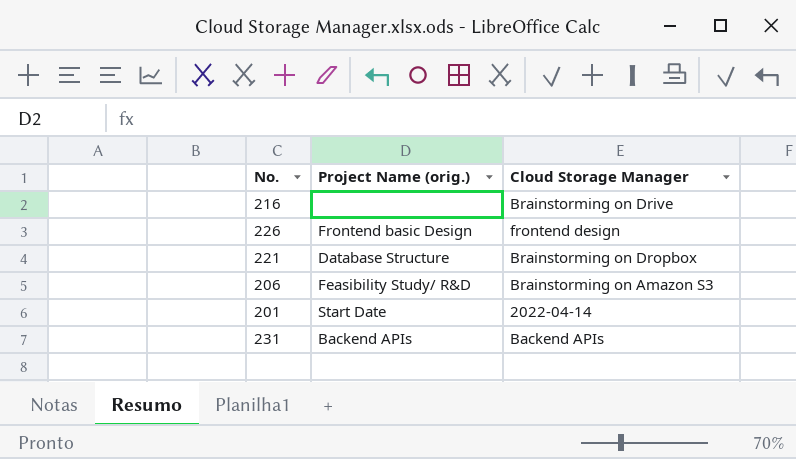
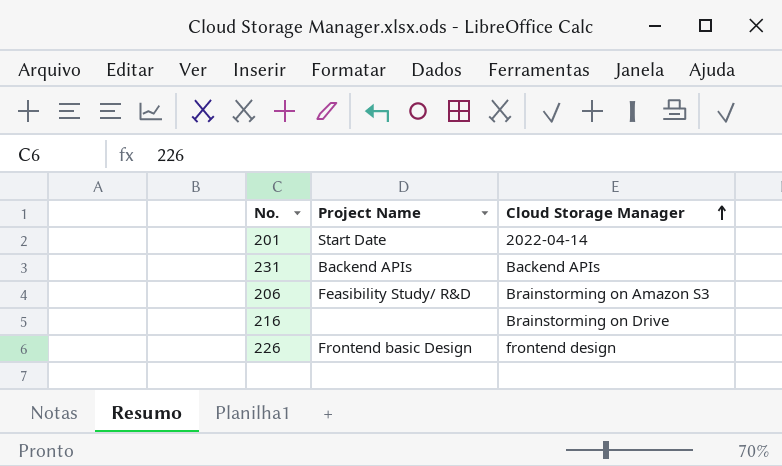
row order: none -> Cloud Storage Manager ascending
column name: Project Name (orig.) -> Project Name
row 221: Database Structure | Brainstorming on Dropbox -> none

